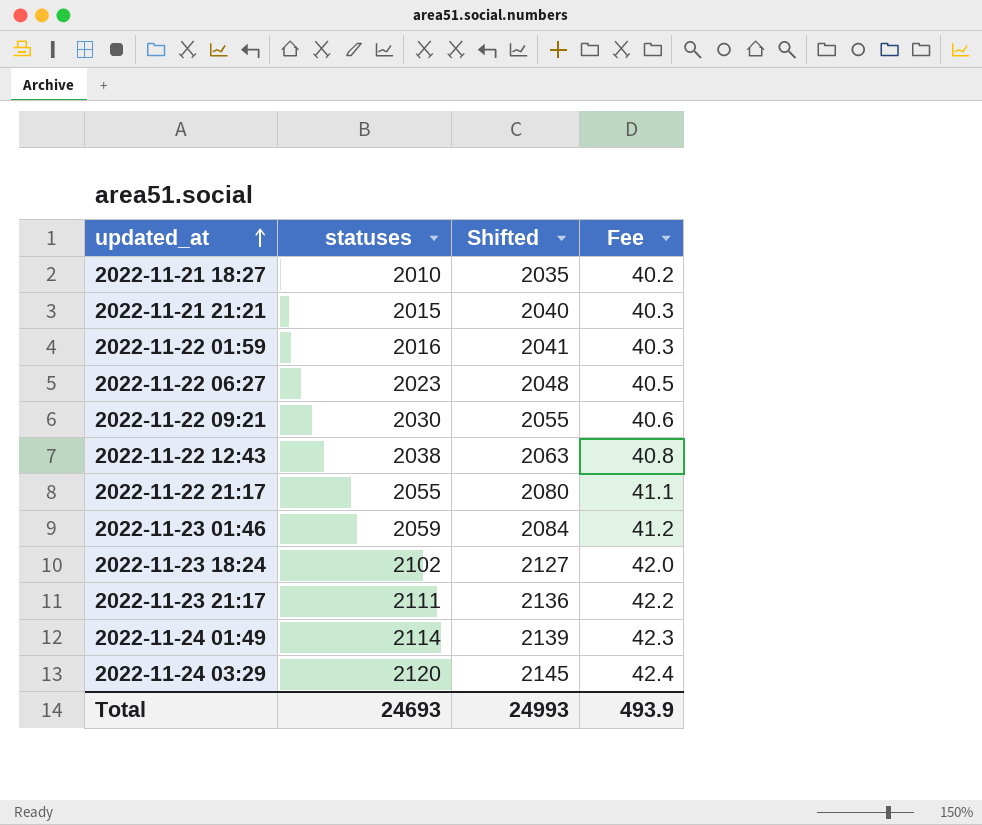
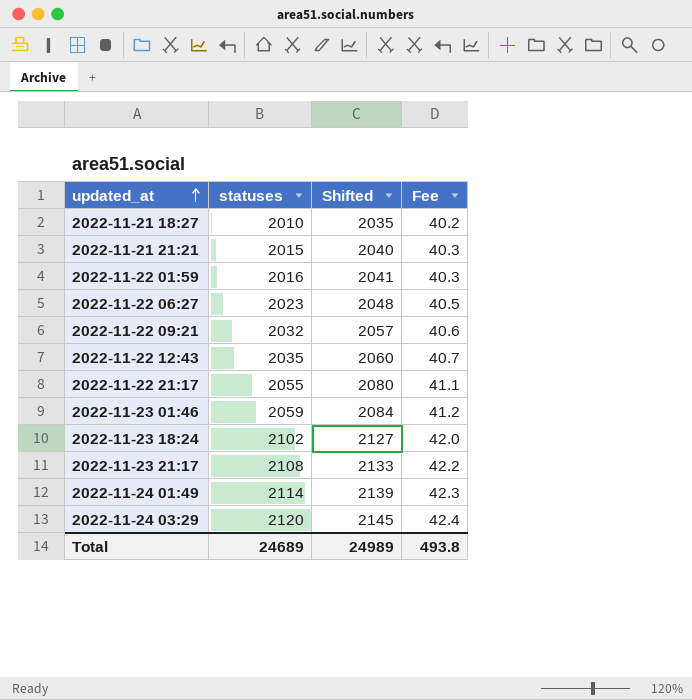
2022-11-22 09:21 | statuses: 2030 -> 2032
2022-11-22 09:21 | Shifted: 2055 -> 2057
2022-11-22 12:43 | statuses: 2038 -> 2035
2022-11-22 12:43 | Shifted: 2063 -> 2060
2022-11-22 12:43 | Fee: 40.8 -> 40.7
2022-11-23 21:17 | statuses: 2111 -> 2108
2022-11-23 21:17 | Shifted: 2136 -> 2133
Total | statuses: 24693 -> 24689
Total | Shifted: 24993 -> 24989
Total | Fee: 493.9 -> 493.8

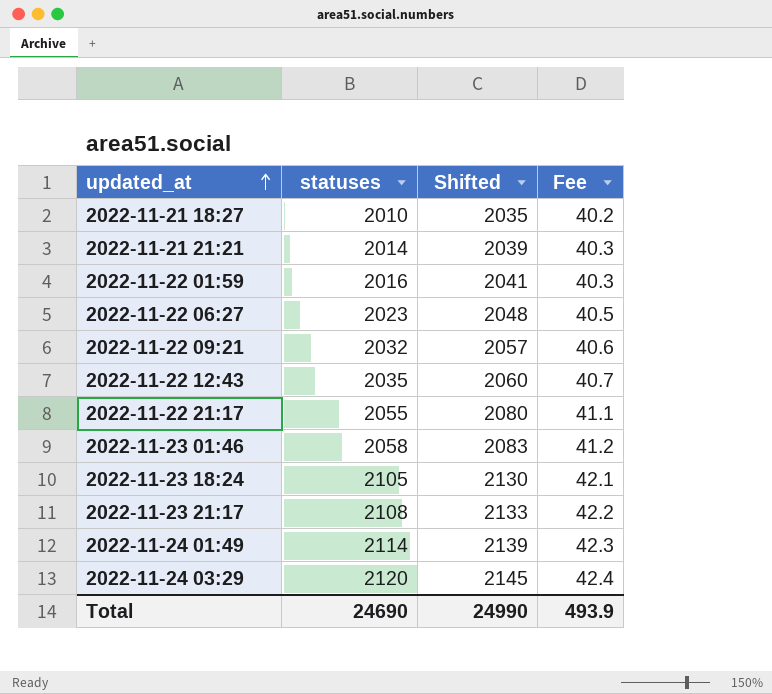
2022-11-21 21:21 | statuses: 2015 -> 2014
2022-11-21 21:21 | Shifted: 2040 -> 2039
2022-11-23 01:46 | statuses: 2059 -> 2058
2022-11-23 01:46 | Shifted: 2084 -> 2083
2022-11-23 18:24 | statuses: 2102 -> 2105
2022-11-23 18:24 | Shifted: 2127 -> 2130
2022-11-23 18:24 | Fee: 42.0 -> 42.1
Total | statuses: 24689 -> 24690
Total | Shifted: 24989 -> 24990
Total | Fee: 493.8 -> 493.9

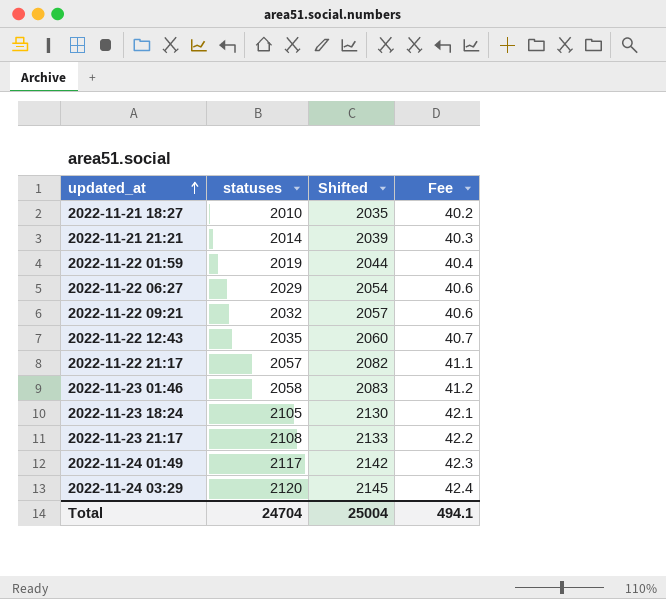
2022-11-22 01:59 | statuses: 2016 -> 2019
2022-11-22 01:59 | Shifted: 2041 -> 2044
2022-11-22 01:59 | Fee: 40.3 -> 40.4
2022-11-22 06:27 | statuses: 2023 -> 2029
2022-11-22 06:27 | Shifted: 2048 -> 2054
2022-11-22 06:27 | Fee: 40.5 -> 40.6
2022-11-22 21:17 | statuses: 2055 -> 2057
2022-11-22 21:17 | Shifted: 2080 -> 2082
2022-11-24 01:49 | statuses: 2114 -> 2117
2022-11-24 01:49 | Shifted: 2139 -> 2142
Total | statuses: 24690 -> 24704
Total | Shifted: 24990 -> 25004
Total | Fee: 493.9 -> 494.1

